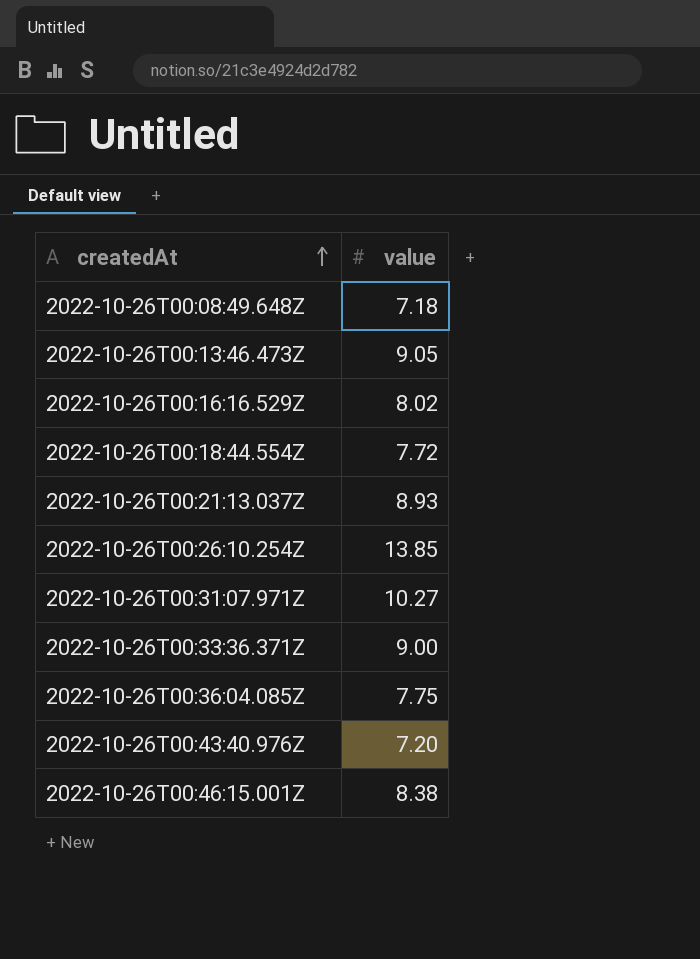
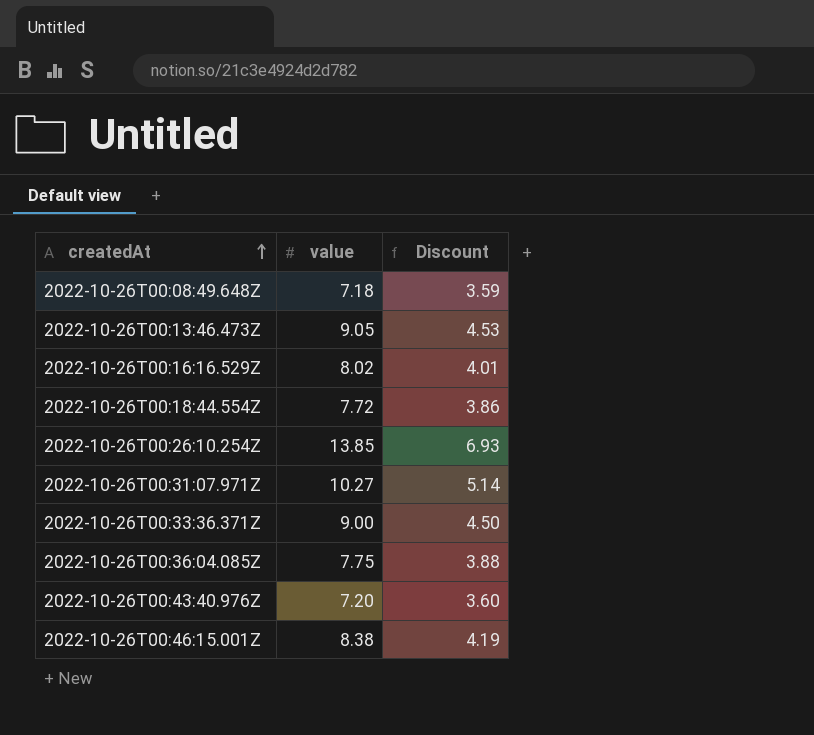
column Discount | formula: none -> [value] * 0.5
row 2022-10-26T00:21:13.037Z: 8.93 -> none

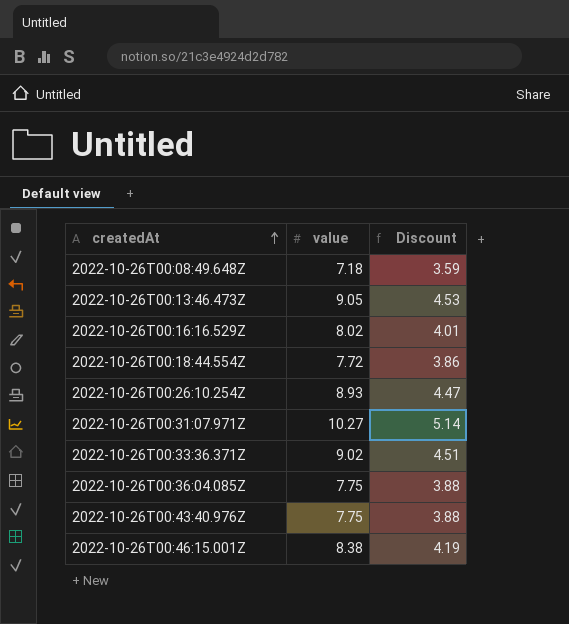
2022-10-26T00:26:10.254Z | value: 13.85 -> 8.93
2022-10-26T00:26:10.254Z | Discount: 6.93 -> 4.47
2022-10-26T00:33:36.371Z | value: 9.00 -> 9.02
2022-10-26T00:33:36.371Z | Discount: 4.50 -> 4.51
2022-10-26T00:43:40.976Z | value: 7.20 -> 7.75
2022-10-26T00:43:40.976Z | Discount: 3.60 -> 3.88

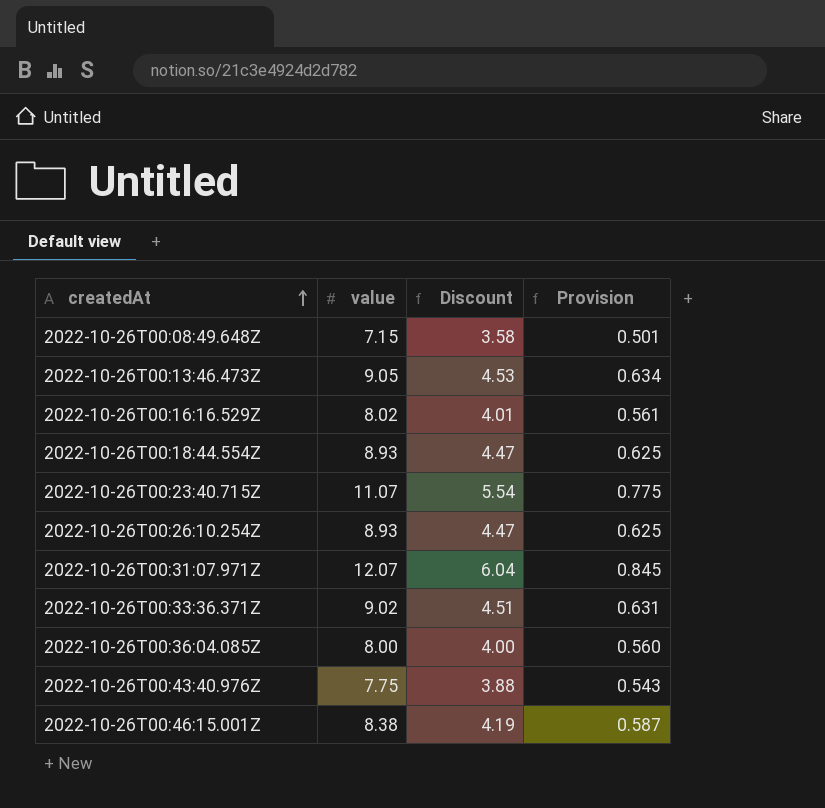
column Provision | formula: none -> [value] * 0.07
2022-10-26T00:08:49.648Z | value: 7.18 -> 7.15
2022-10-26T00:08:49.648Z | Discount: 3.59 -> 3.58
2022-10-26T00:18:44.554Z | value: 7.72 -> 8.93
2022-10-26T00:18:44.554Z | Discount: 3.86 -> 4.47
row 2022-10-26T00:23:40.715Z: none -> 11.07 | 5.54 | 0.775
2022-10-26T00:31:07.971Z | value: 10.27 -> 12.07
2022-10-26T00:31:07.971Z | Discount: 5.14 -> 6.04
2022-10-26T00:36:04.085Z | value: 7.75 -> 8.00
2022-10-26T00:36:04.085Z | Discount: 3.88 -> 4.00

